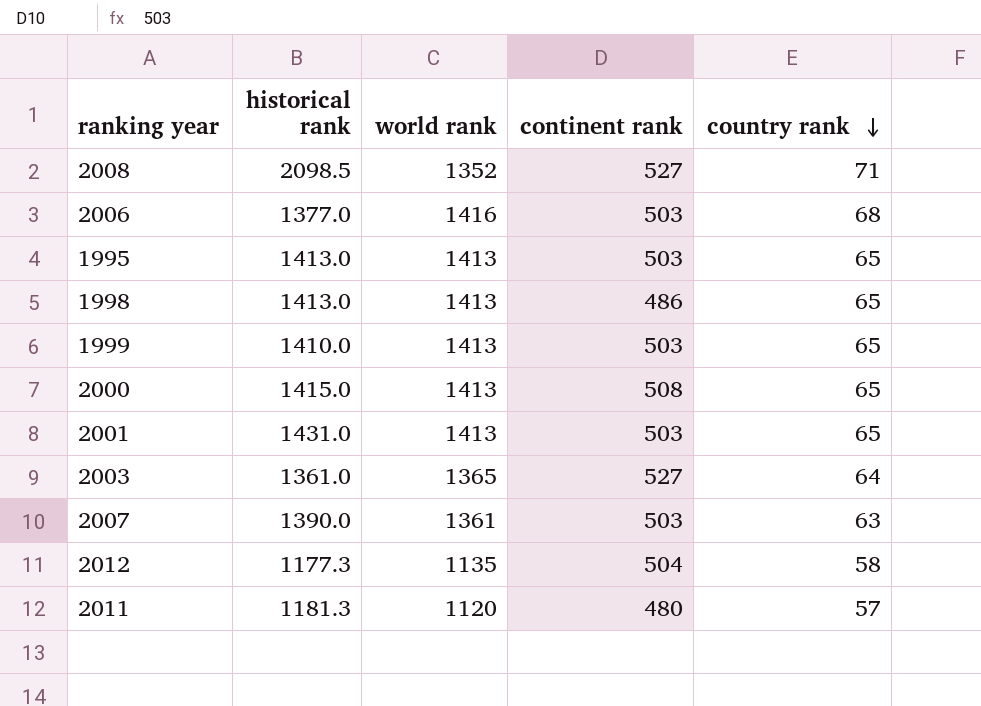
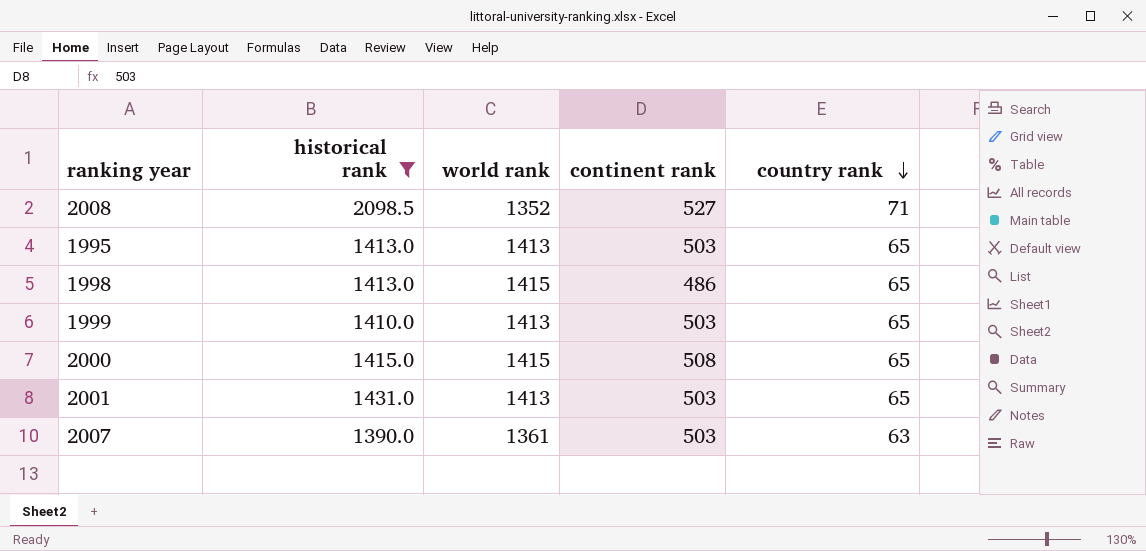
filter: none -> historical rank >= 1390.0
1998 | world rank: 1413 -> 1415
2000 | world rank: 1413 -> 1415

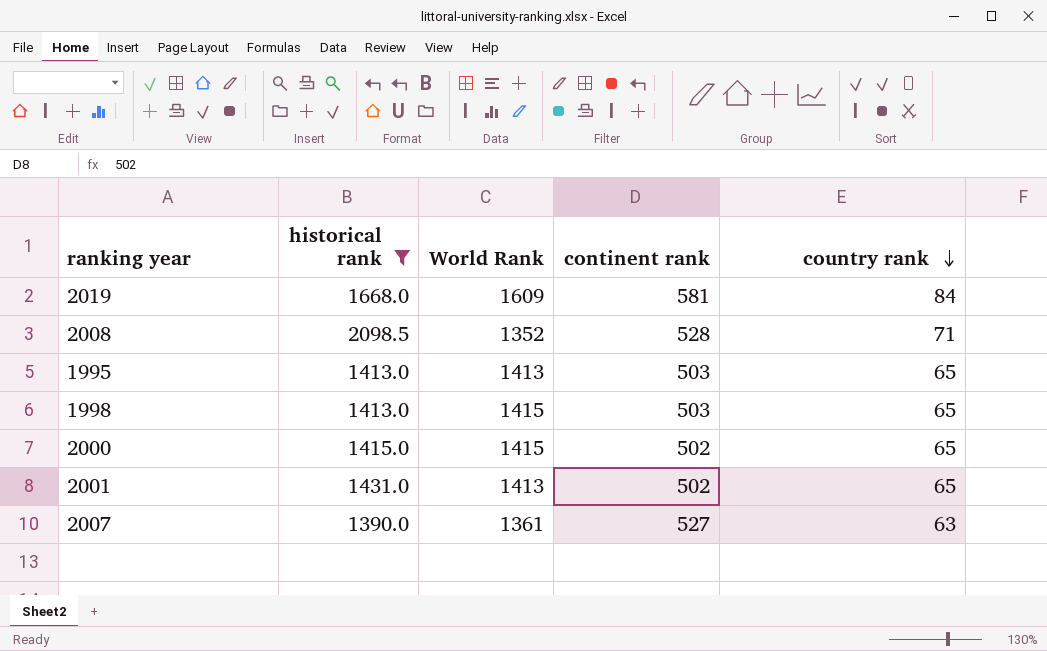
column name: world rank -> World Rank
row 1999: 1410.0 | 1413 | 503 | 65 -> none
row 2019: none -> 1668.0 | 1609 | 581 | 84
2008 | continent rank: 527 -> 528
1998 | continent rank: 486 -> 503
2000 | continent rank: 508 -> 502
2001 | continent rank: 503 -> 502
2007 | continent rank: 503 -> 527

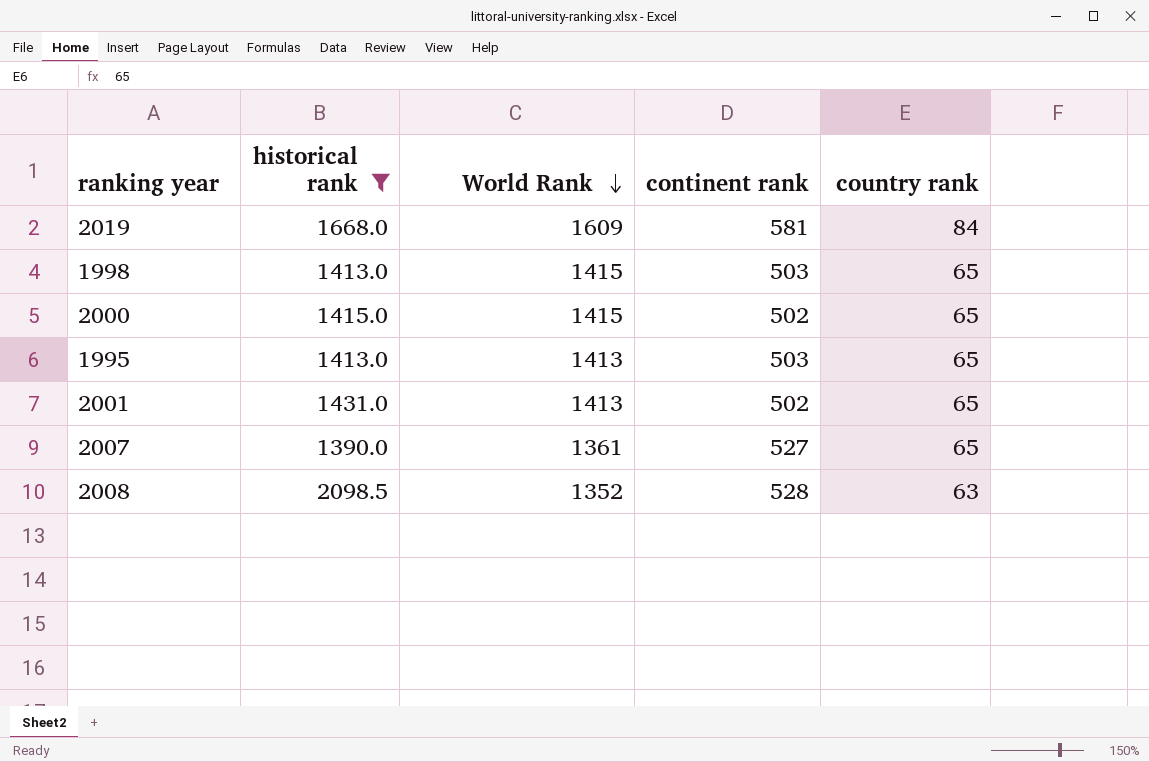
row order: country rank descending -> World Rank descending
2007 | country rank: 63 -> 65
2008 | country rank: 71 -> 63

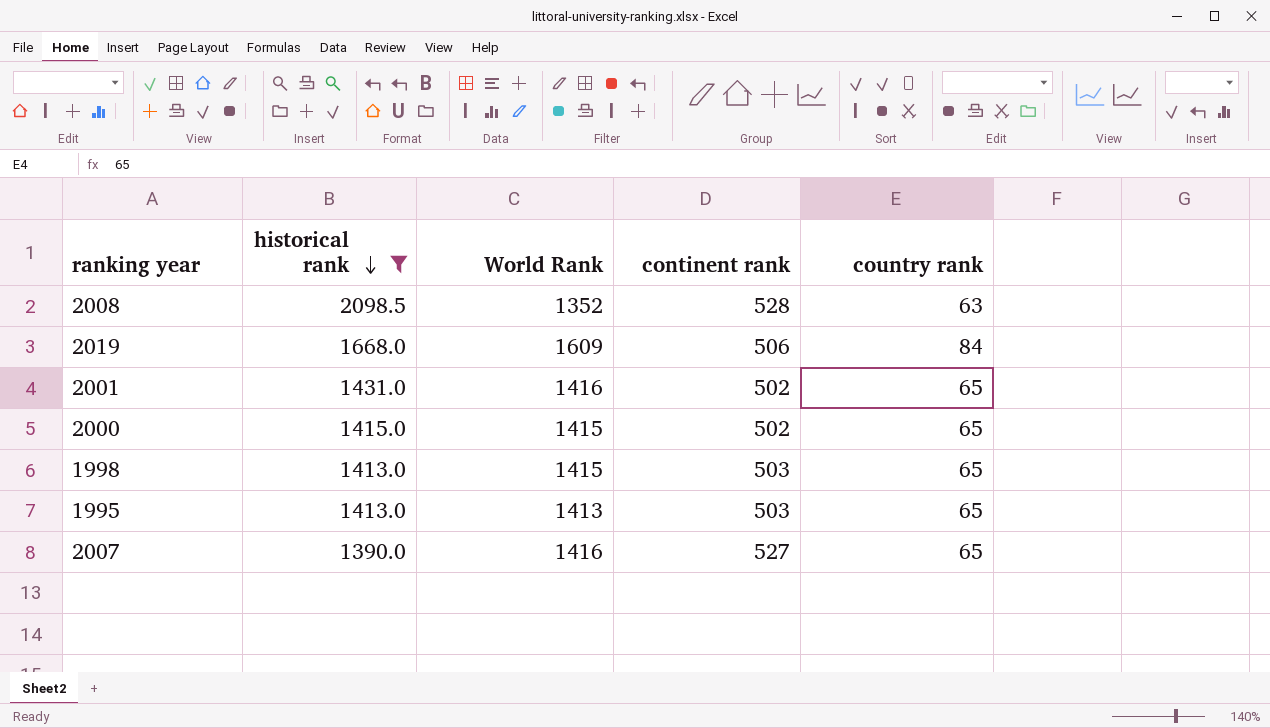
row order: World Rank descending -> historical rank descending
2019 | continent rank: 581 -> 506
2001 | World Rank: 1413 -> 1416
2007 | World Rank: 1361 -> 1416

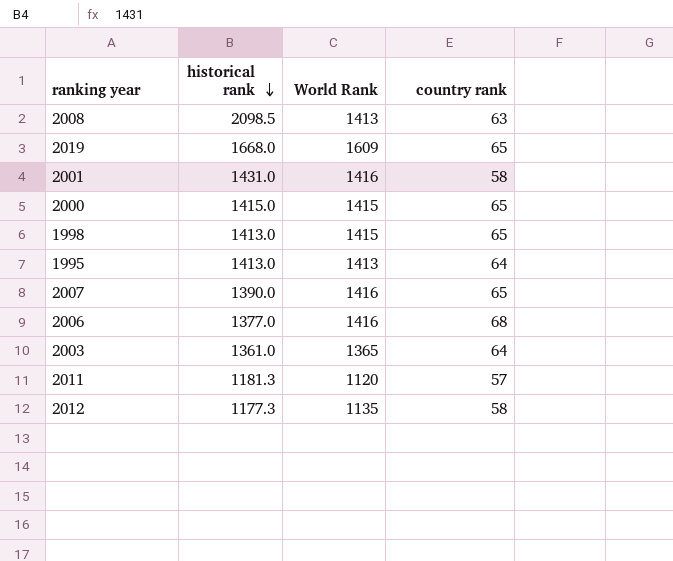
filter: historical rank >= 1390.0 -> none
column continent rank | position: 4 -> none
2008 | World Rank: 1352 -> 1413
2019 | country rank: 84 -> 65
2001 | country rank: 65 -> 58
1995 | country rank: 65 -> 64

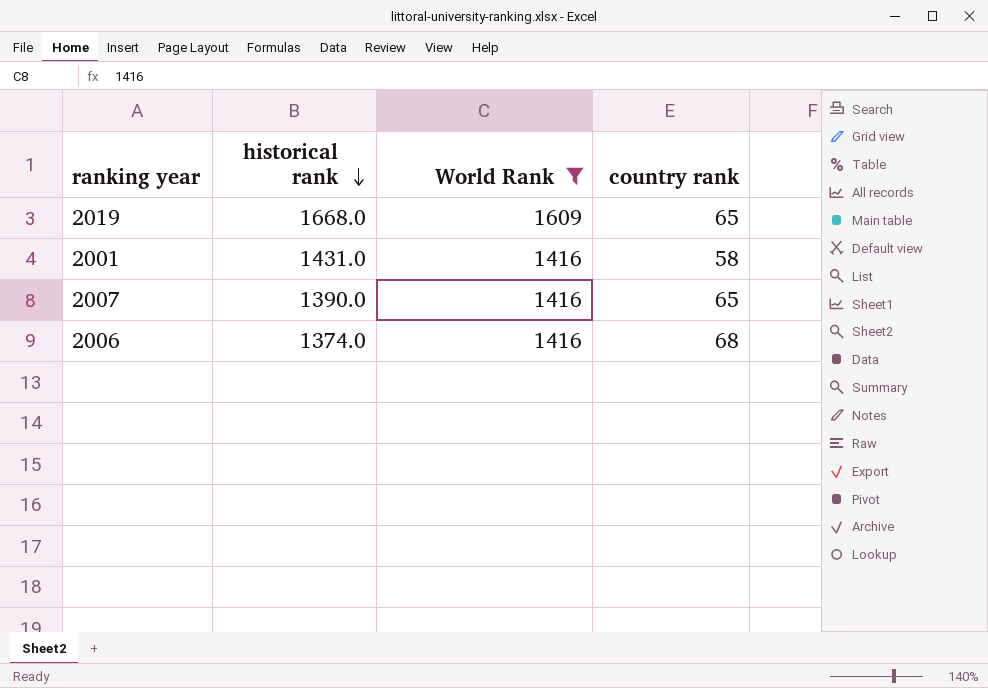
filter: none -> World Rank >= 1416
2006 | historical rank: 1377.0 -> 1374.0

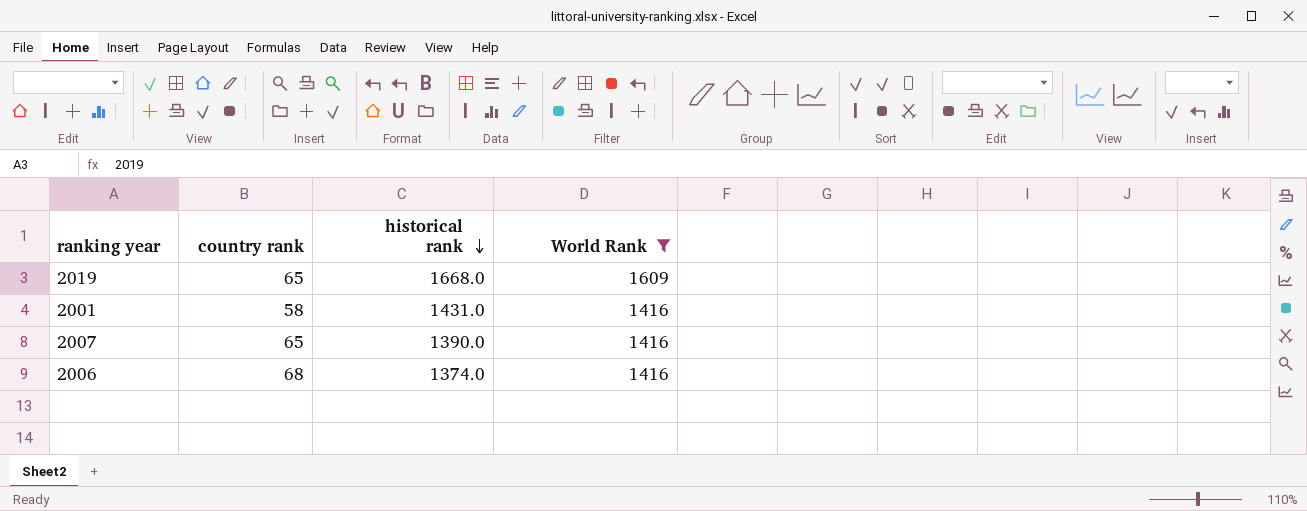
column country rank | position: 4 -> 2

